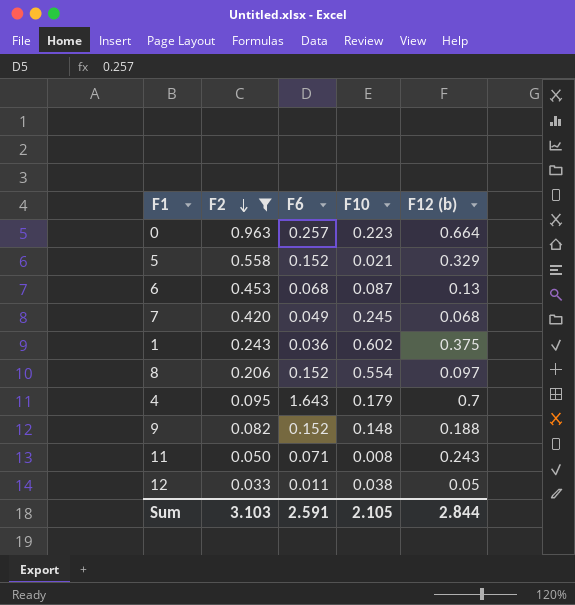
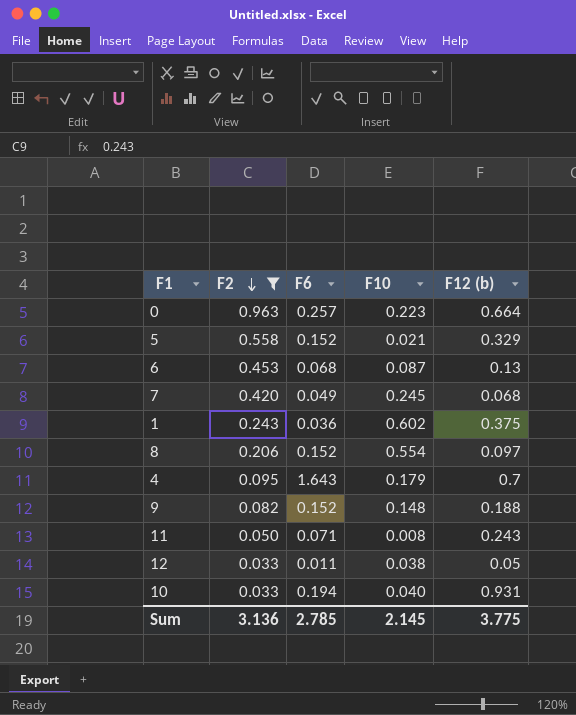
row 10: none -> 0.033 | 0.194 | 0.040 | 0.931
Sum | F2: 3.103 -> 3.136
Sum | F6: 2.591 -> 2.785
Sum | F10: 2.105 -> 2.145
Sum | F12 (b): 2.844 -> 3.775

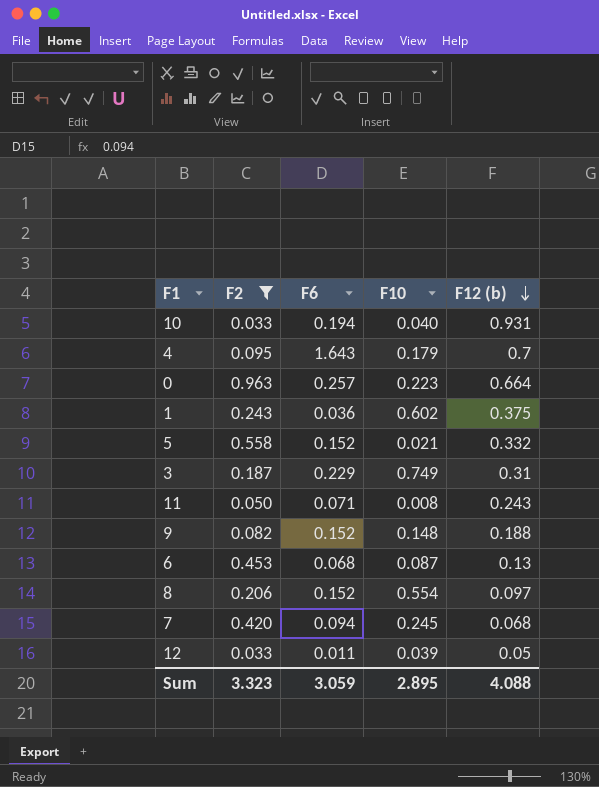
row order: F2 descending -> F12 (b) descending
5 | F12 (b): 0.329 -> 0.332
row 3: none -> 0.187 | 0.229 | 0.749 | 0.31
7 | F6: 0.049 -> 0.094
12 | F10: 0.038 -> 0.039
Sum | F2: 3.136 -> 3.323
Sum | F6: 2.785 -> 3.059
Sum | F10: 2.145 -> 2.895
Sum | F12 (b): 3.775 -> 4.088

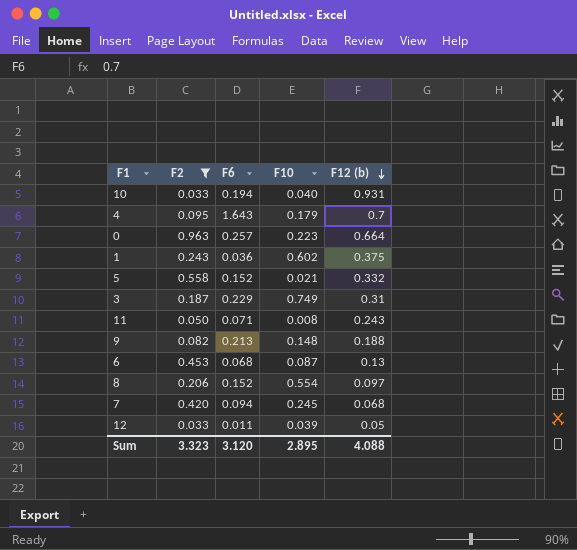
9 | F6: 0.152 -> 0.213
Sum | F6: 3.059 -> 3.120

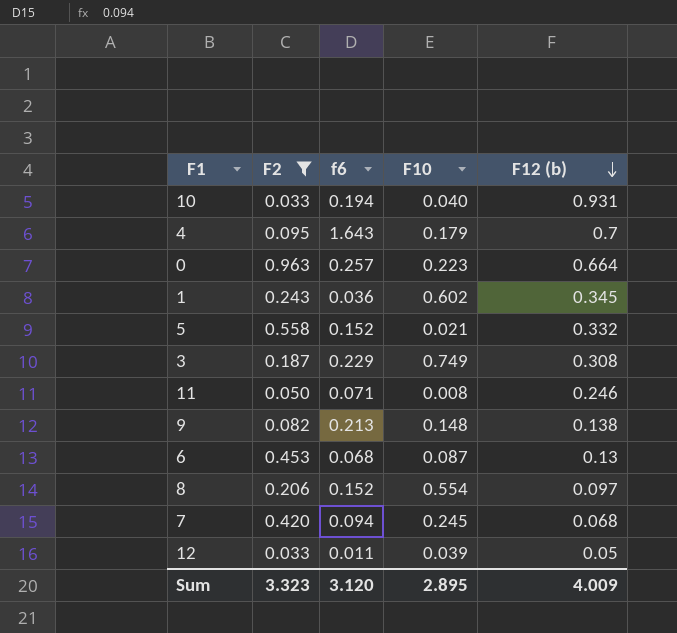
column name: F6 -> f6
1 | F12 (b): 0.375 -> 0.345
3 | F12 (b): 0.31 -> 0.308
11 | F12 (b): 0.243 -> 0.246
9 | F12 (b): 0.188 -> 0.138
Sum | F12 (b): 4.088 -> 4.009

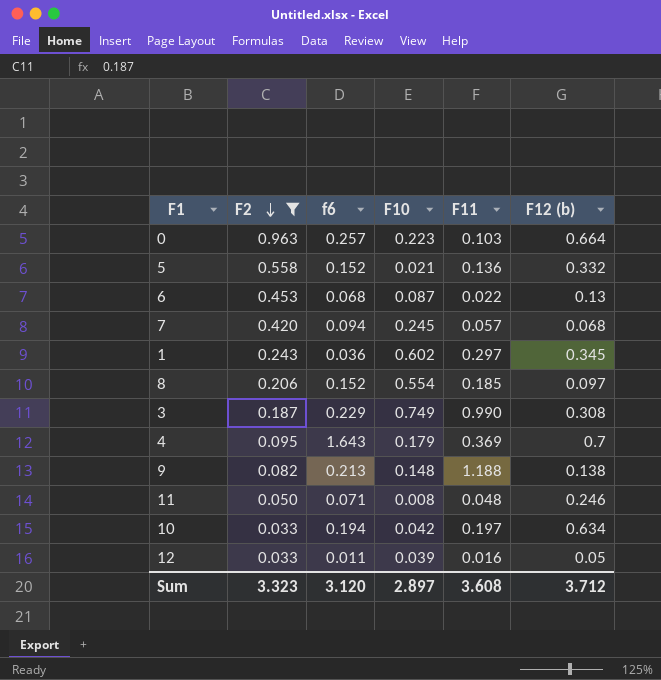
row order: F12 (b) descending -> F2 descending
column F11 | position: none -> 5
10 | F10: 0.040 -> 0.042
10 | F12 (b): 0.931 -> 0.634
Sum | F10: 2.895 -> 2.897
Sum | F12 (b): 4.009 -> 3.712

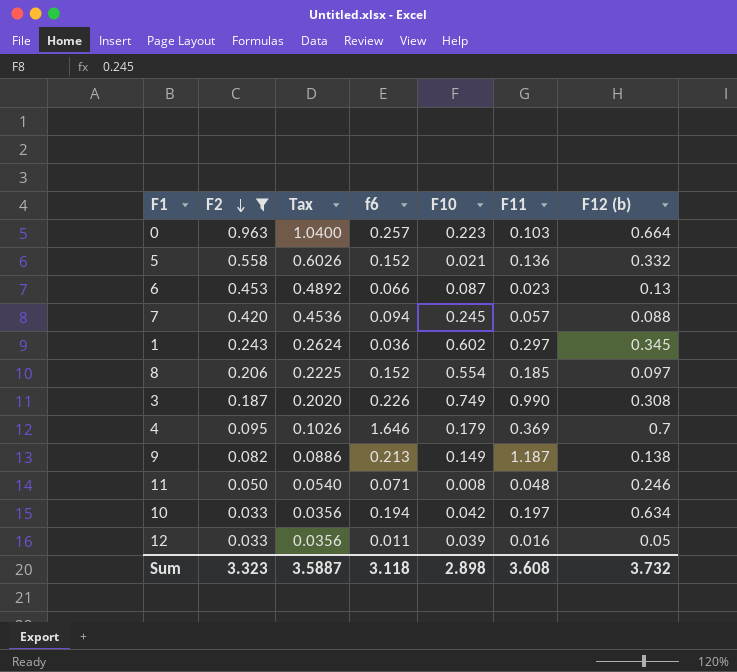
column Tax | formula: none -> [F2] * 1.08
6 | f6: 0.068 -> 0.066
6 | F11: 0.022 -> 0.023
7 | F12 (b): 0.068 -> 0.088
3 | f6: 0.229 -> 0.226
4 | f6: 1.643 -> 1.646
9 | F10: 0.148 -> 0.149
9 | F11: 1.188 -> 1.187
Sum | f6: 3.120 -> 3.118
Sum | F10: 2.897 -> 2.898
Sum | F12 (b): 3.712 -> 3.732

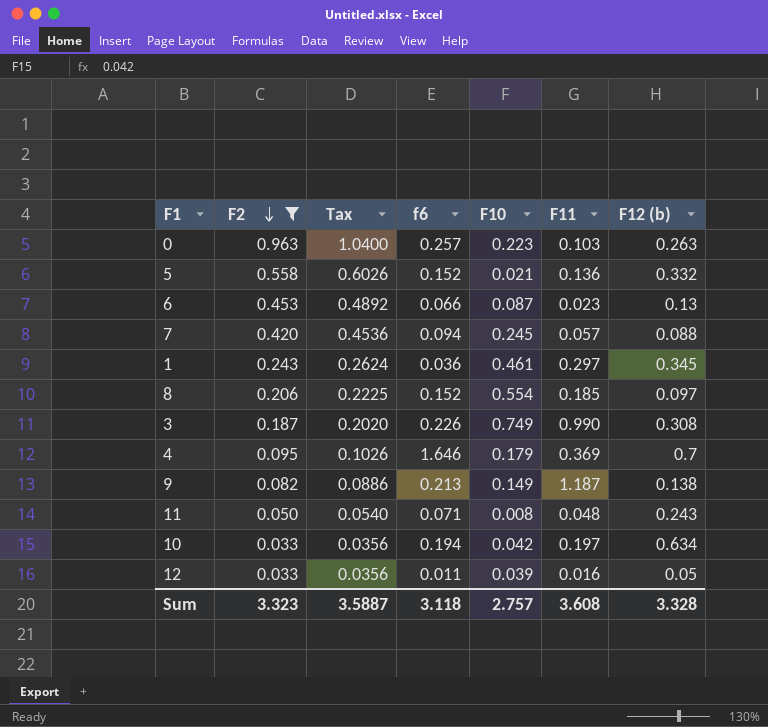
0 | F12 (b): 0.664 -> 0.263
1 | F10: 0.602 -> 0.461
11 | F12 (b): 0.246 -> 0.243
Sum | F10: 2.898 -> 2.757
Sum | F12 (b): 3.732 -> 3.328

